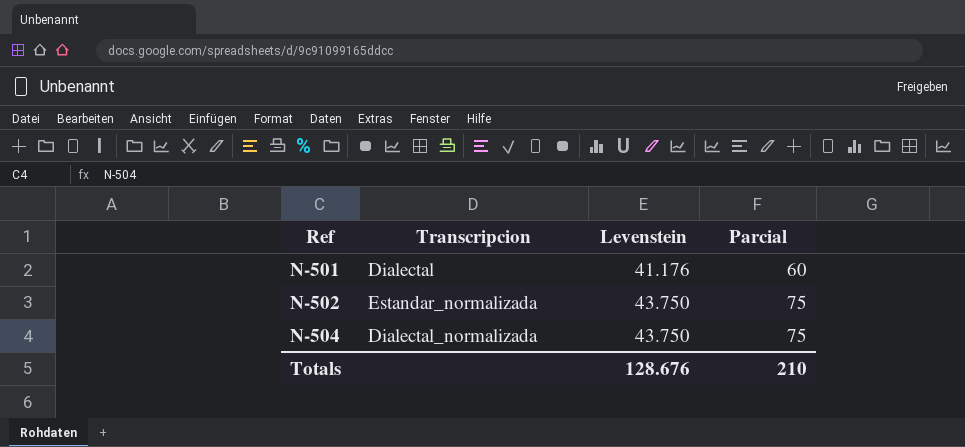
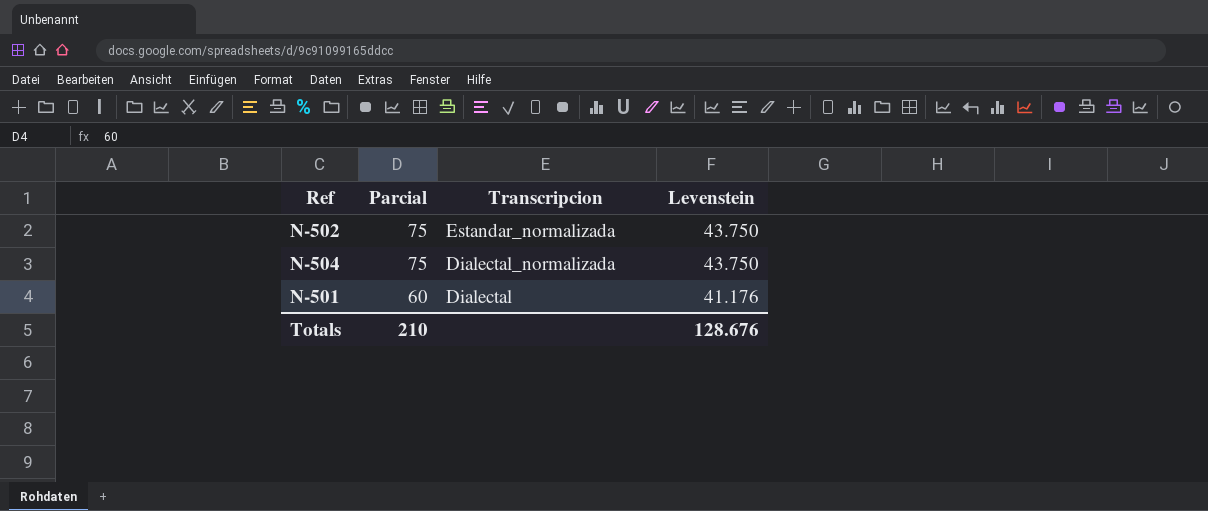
row order: Ref ascending -> Parcial descending
column Parcial | position: 4 -> 2

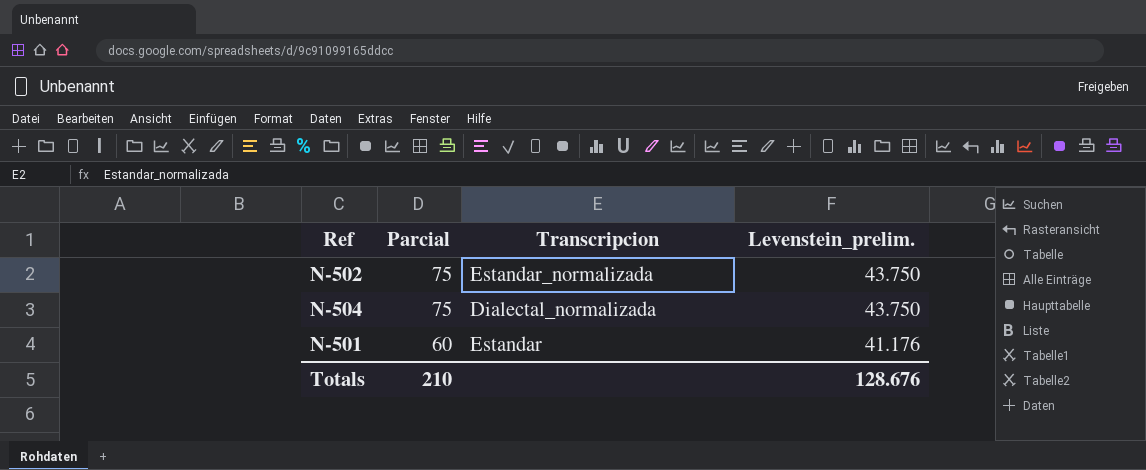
column name: Levenstein -> Levenstein_prelim.
N-501 | Transcripcion: Dialectal -> Estandar

